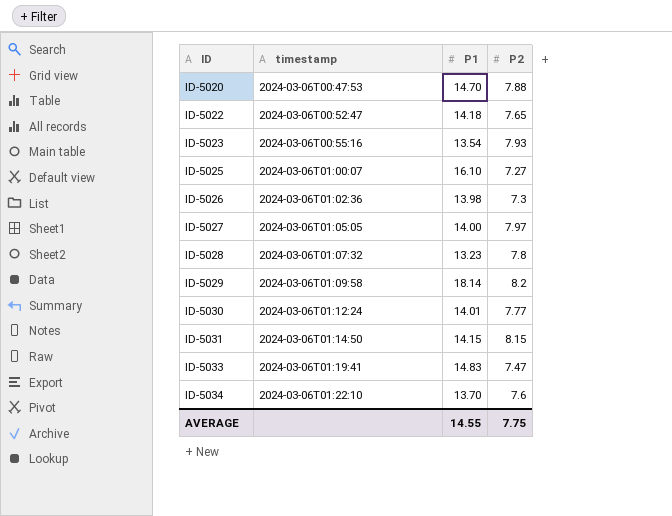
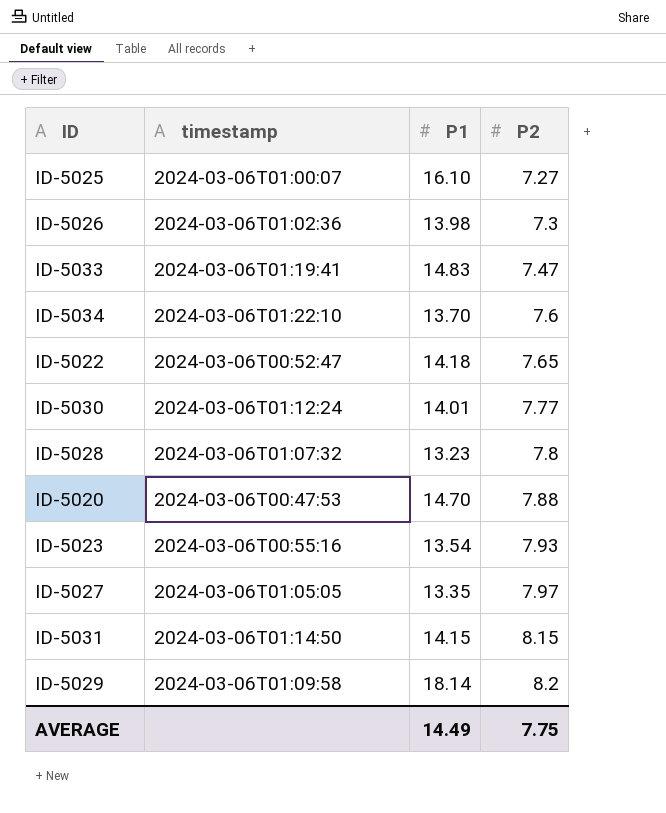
row order: ID ascending -> P2 ascending
ID-5027 | P1: 14.00 -> 13.35
AVERAGE | P1: 14.55 -> 14.49

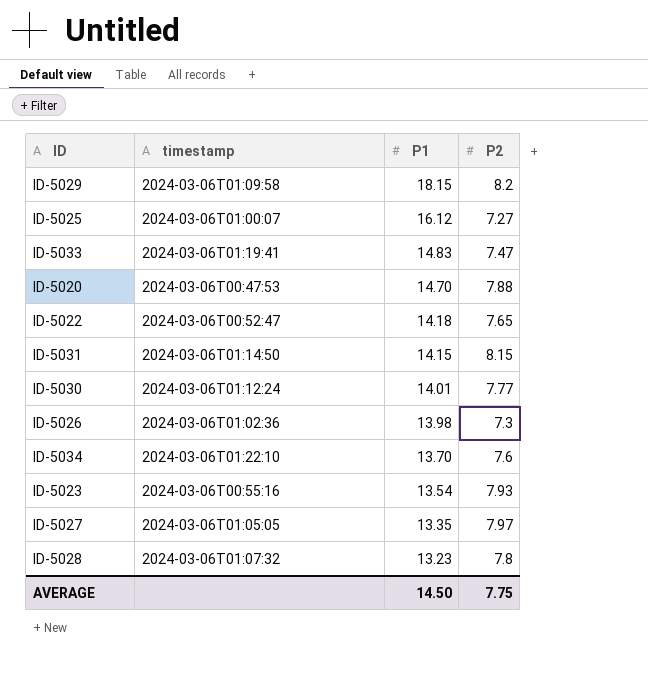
row order: P2 ascending -> P1 descending
ID-5029 | P1: 18.14 -> 18.15
ID-5025 | P1: 16.10 -> 16.12
AVERAGE | P1: 14.49 -> 14.50

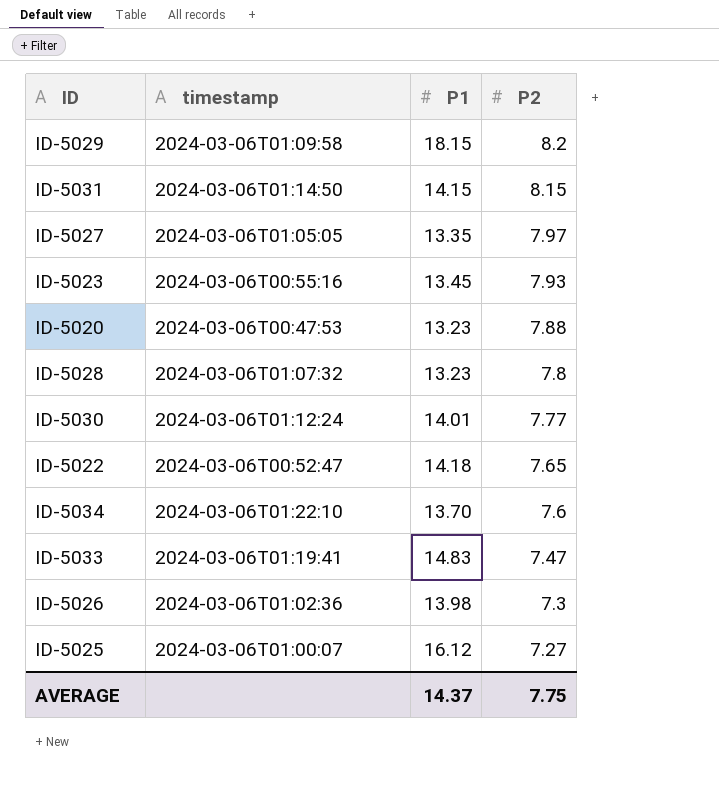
row order: P1 descending -> P2 descending
ID-5023 | P1: 13.54 -> 13.45
ID-5020 | P1: 14.70 -> 13.23
AVERAGE | P1: 14.50 -> 14.37

